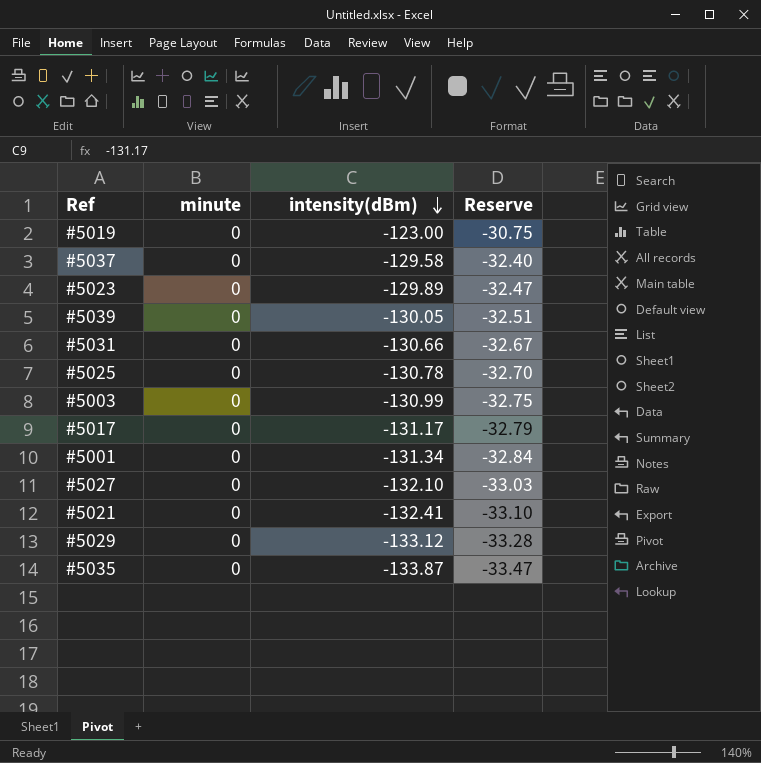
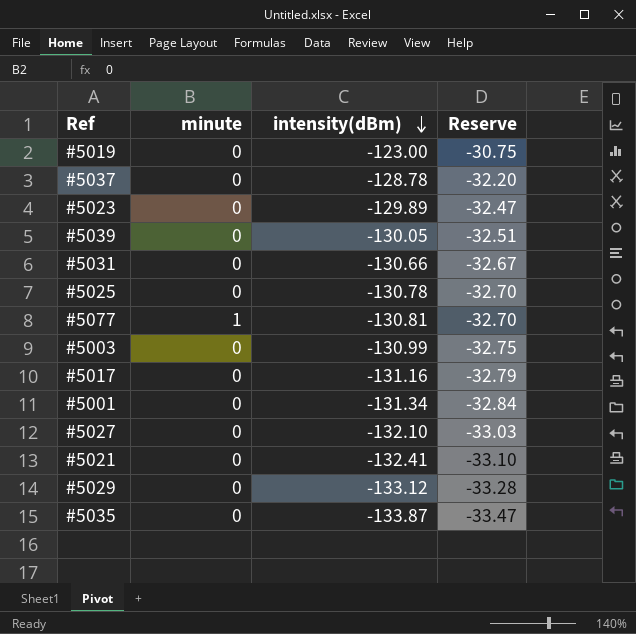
#5037 | intensity(dBm): -129.58 -> -128.78
#5037 | Reserve: -32.40 -> -32.20
row #5077: none -> 1 | -130.81 | -32.70
#5017 | intensity(dBm): -131.17 -> -131.16

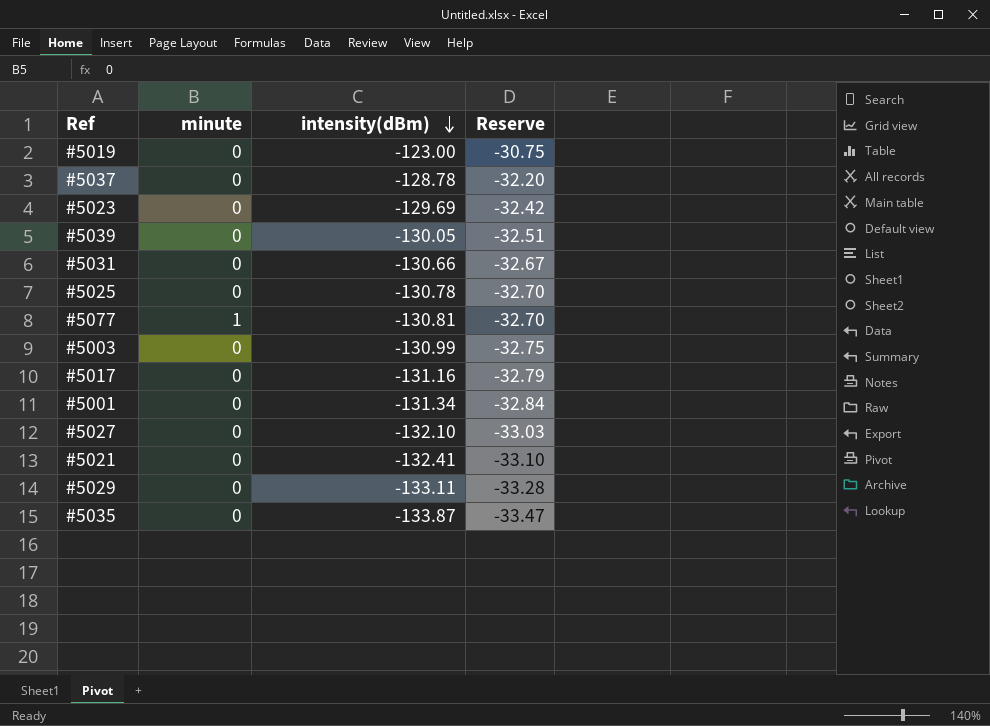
#5023 | intensity(dBm): -129.89 -> -129.69
#5023 | Reserve: -32.47 -> -32.42
#5029 | intensity(dBm): -133.12 -> -133.11

